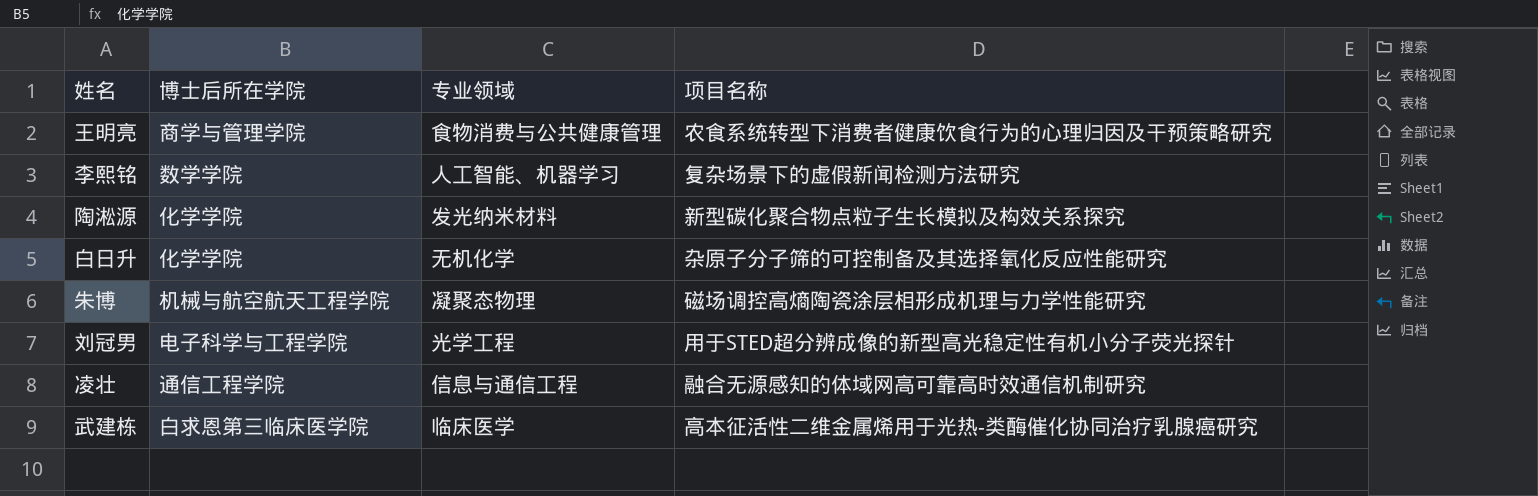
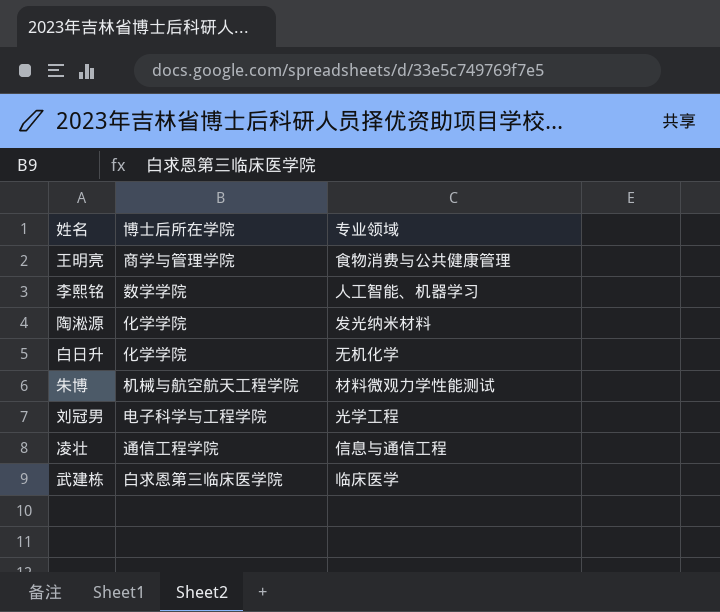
column 项目名称 | position: 4 -> none
朱博 | 专业领域: 凝聚态物理 -> 材料微观力学性能测试

